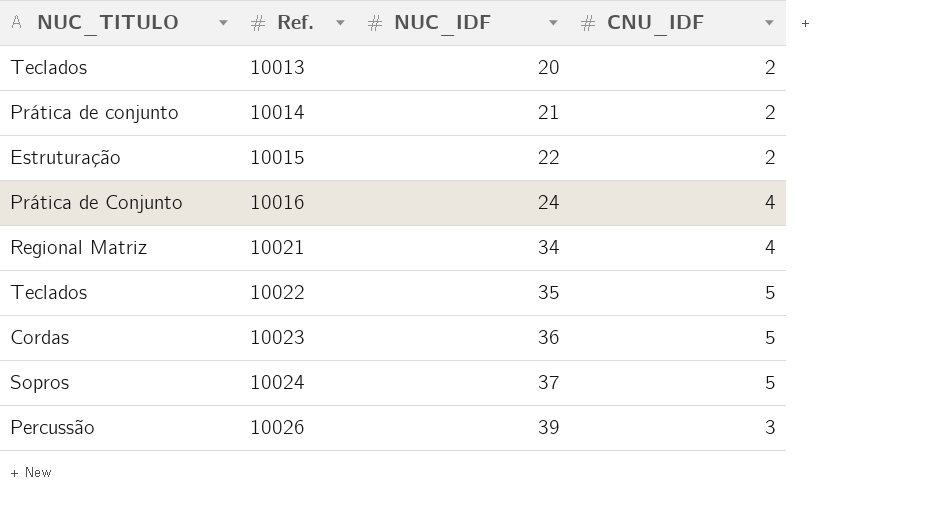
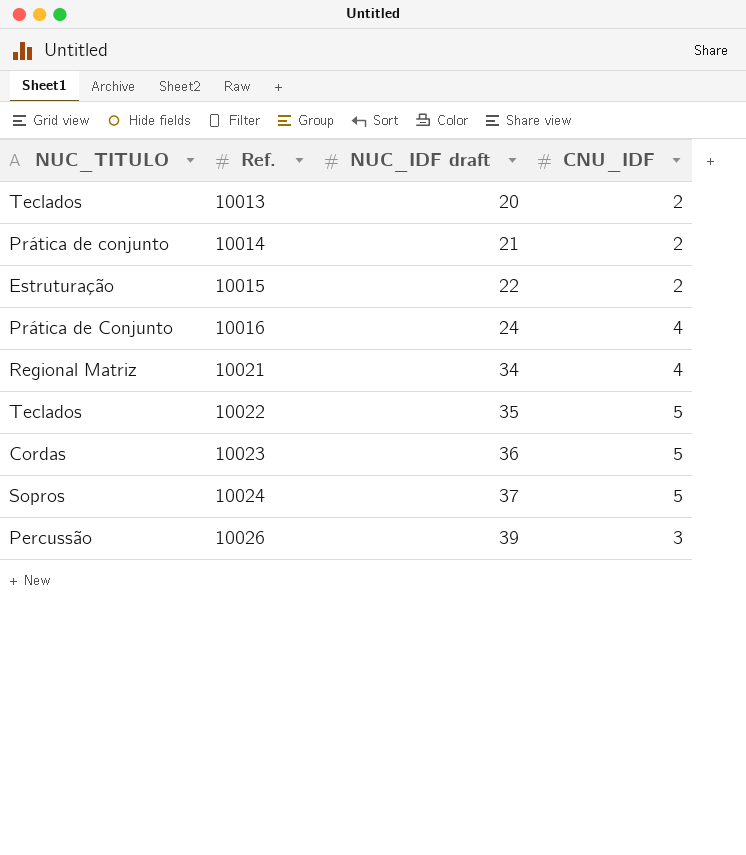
column name: NUC_IDF -> NUC_IDF draft

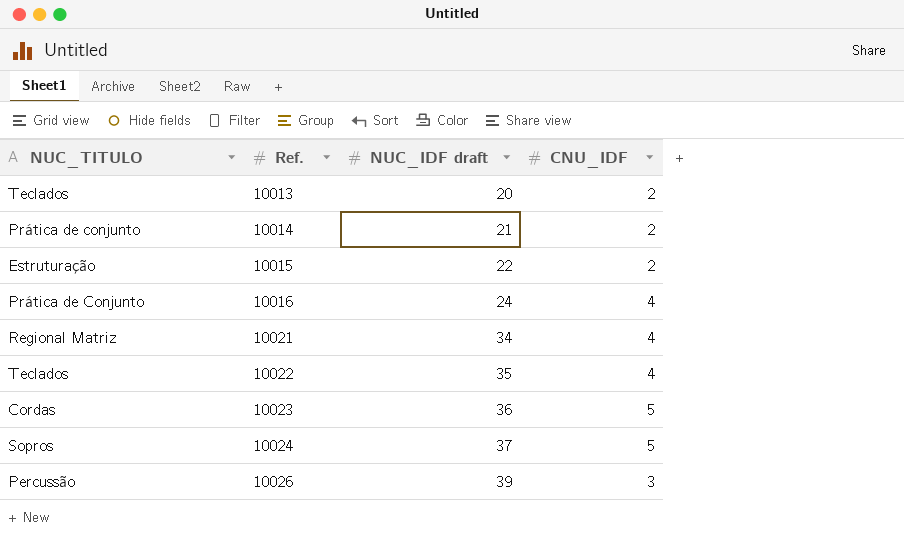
10022 | CNU_IDF: 5 -> 4

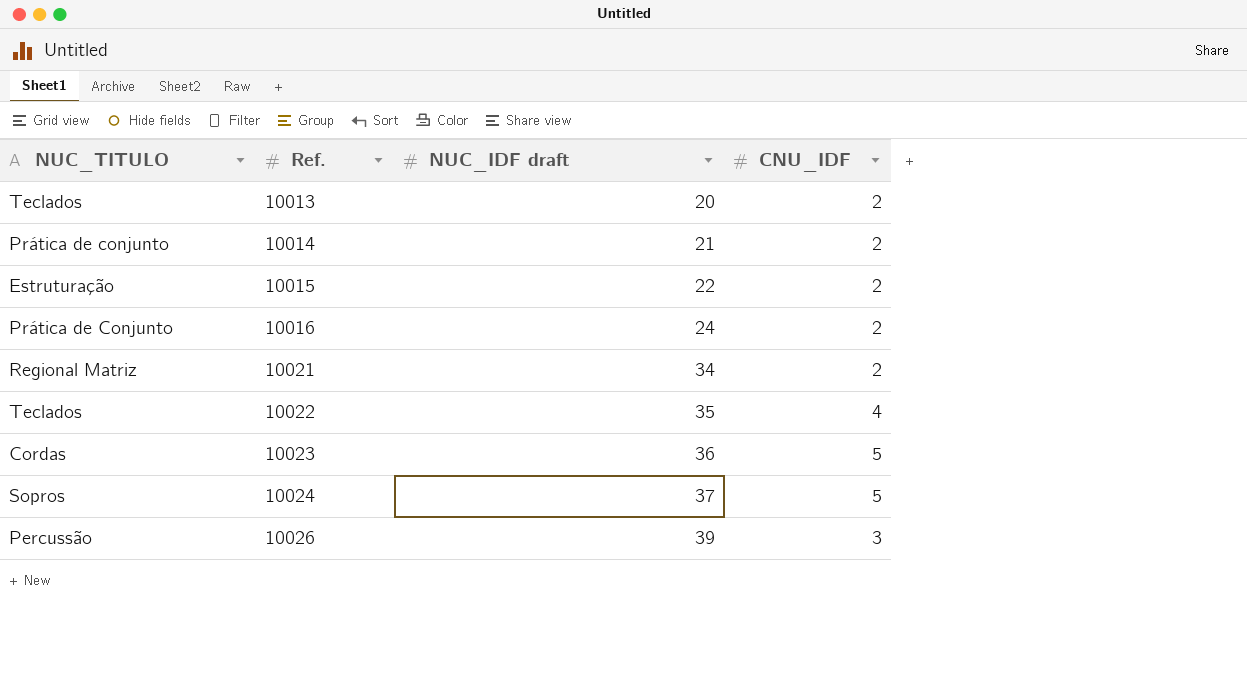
10016 | CNU_IDF: 4 -> 2
10021 | CNU_IDF: 4 -> 2

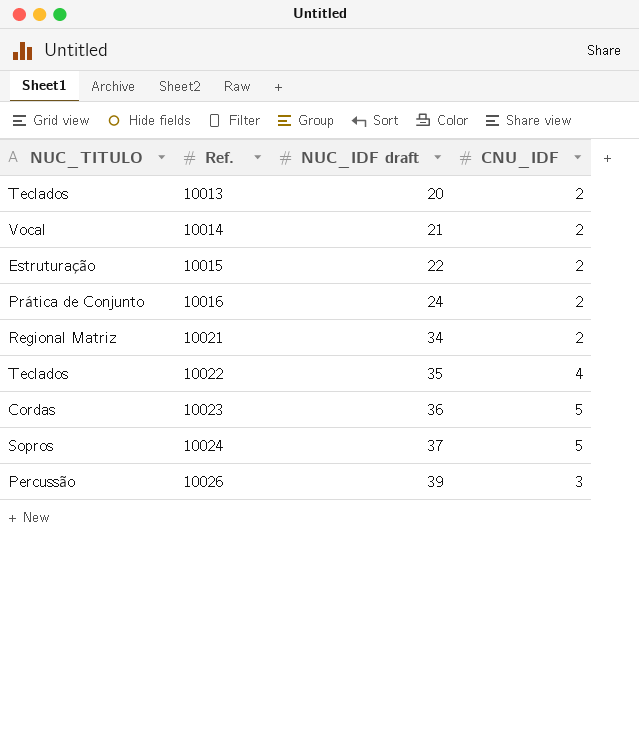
10014 | NUC_TITULO: Prática de conjunto -> Vocal

